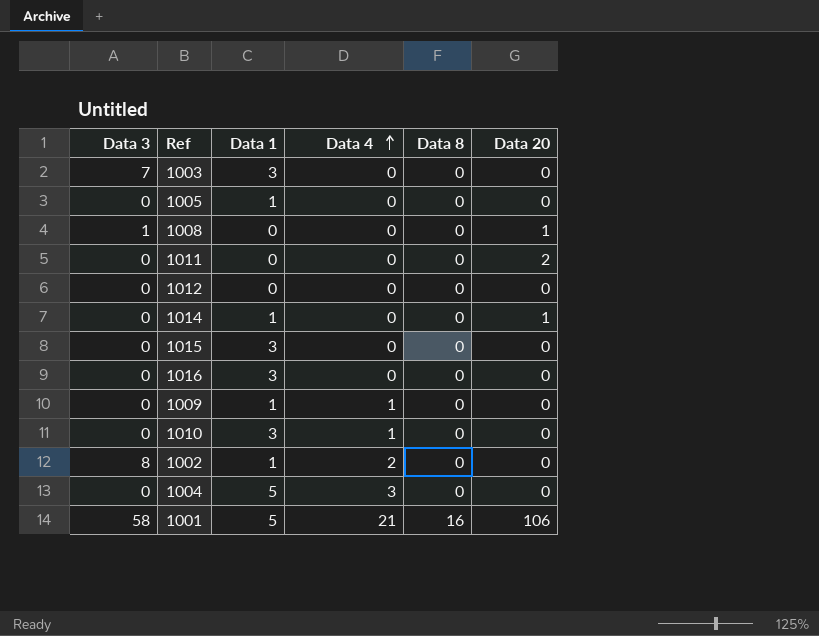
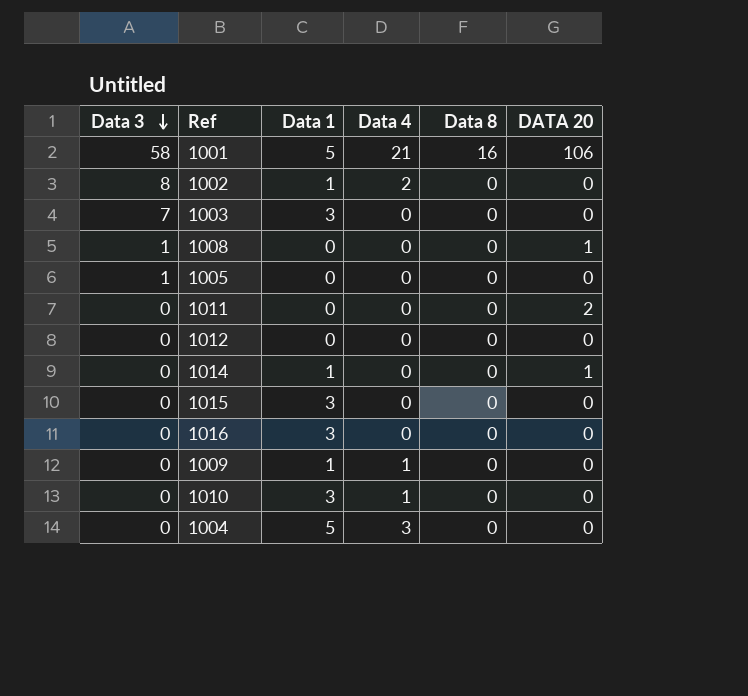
row order: Data 4 ascending -> Data 3 descending
column name: Data 20 -> DATA 20
1005 | Data 3: 0 -> 1
1005 | Data 1: 1 -> 0

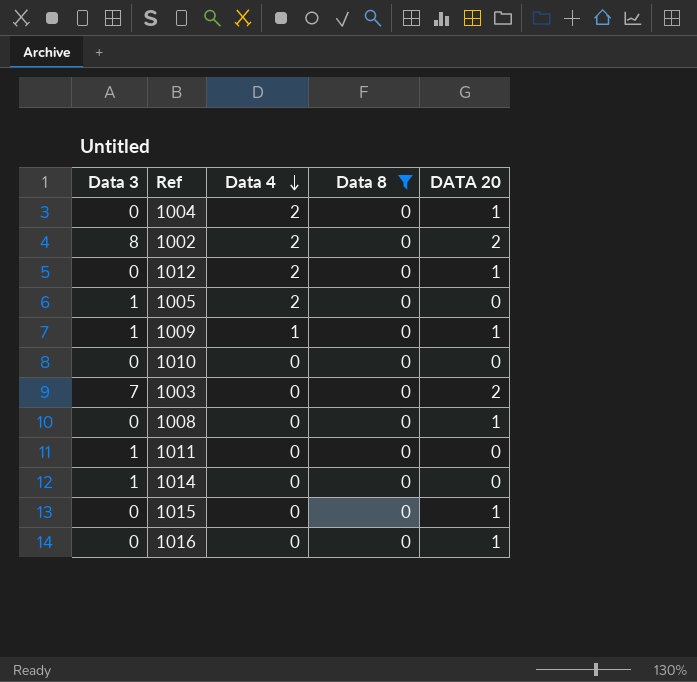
filter: none -> Data 8 = 0
row order: Data 3 descending -> Data 4 descending
column Data 1 | position: 3 -> none
1004 | Data 4: 3 -> 2
1004 | DATA 20: 0 -> 1
1002 | DATA 20: 0 -> 2
1012 | Data 4: 0 -> 2
1012 | DATA 20: 0 -> 1
1005 | Data 4: 0 -> 2
1009 | Data 3: 0 -> 1
1009 | DATA 20: 0 -> 1
1010 | Data 4: 1 -> 0
1003 | DATA 20: 0 -> 2
1008 | Data 3: 1 -> 0
1011 | Data 3: 0 -> 1
1011 | DATA 20: 2 -> 0
1014 | Data 3: 0 -> 1
1014 | DATA 20: 1 -> 0
1015 | DATA 20: 0 -> 1
1016 | DATA 20: 0 -> 1

